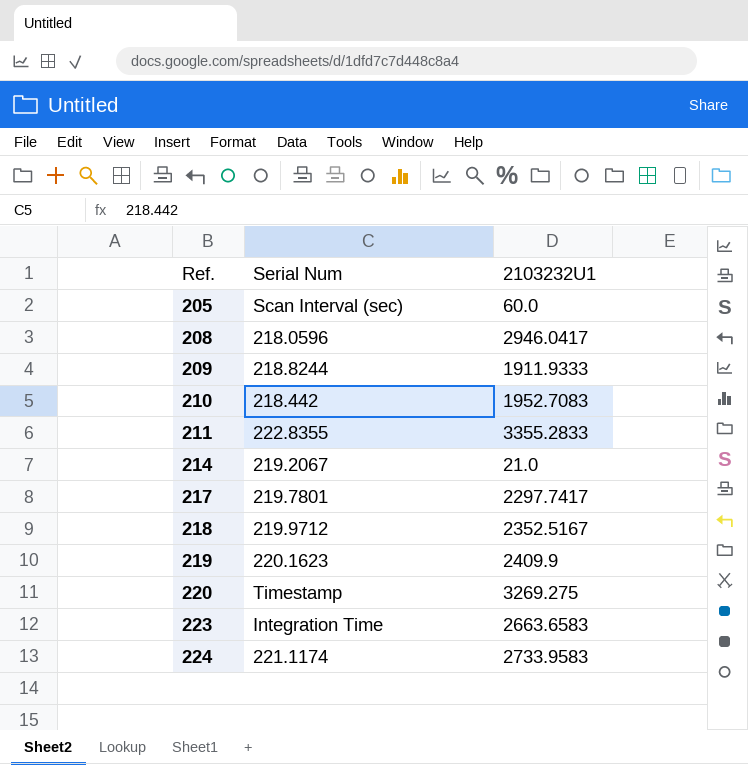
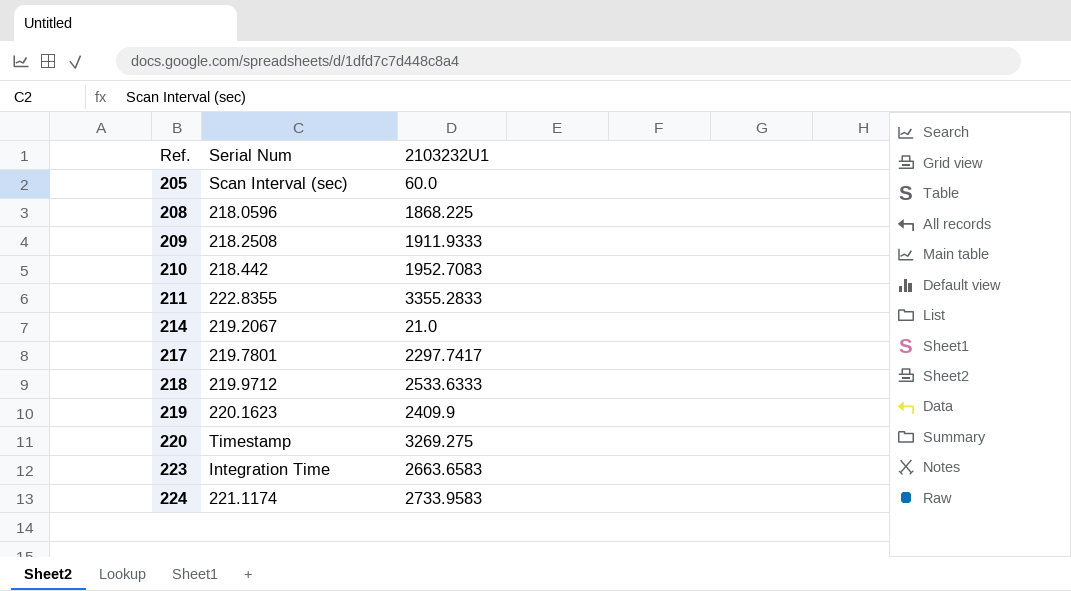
208 | 2103232U1: 2946.0417 -> 1868.225
209 | Serial Num: 218.8244 -> 218.2508
218 | 2103232U1: 2352.5167 -> 2533.6333

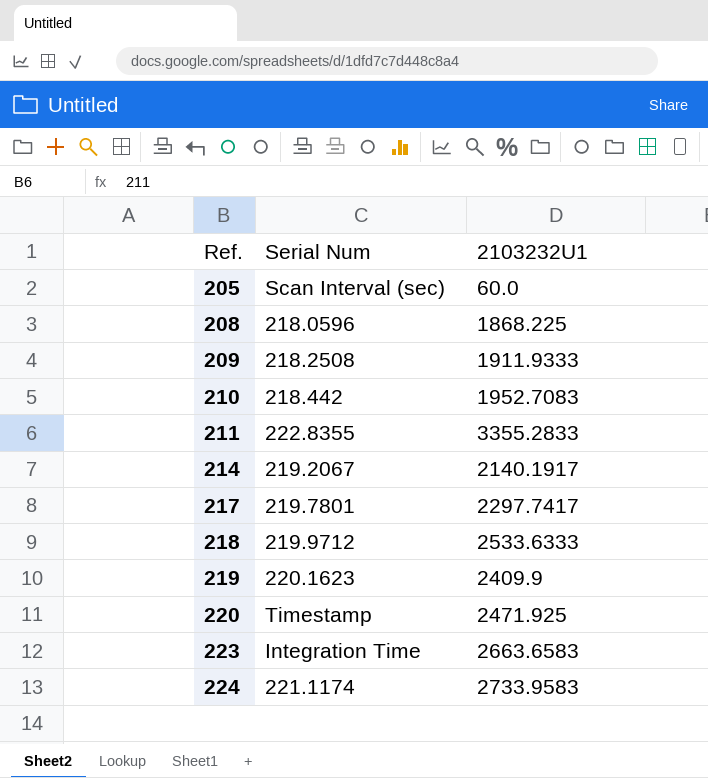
214 | 2103232U1: 21.0 -> 2140.1917
220 | 2103232U1: 3269.275 -> 2471.925

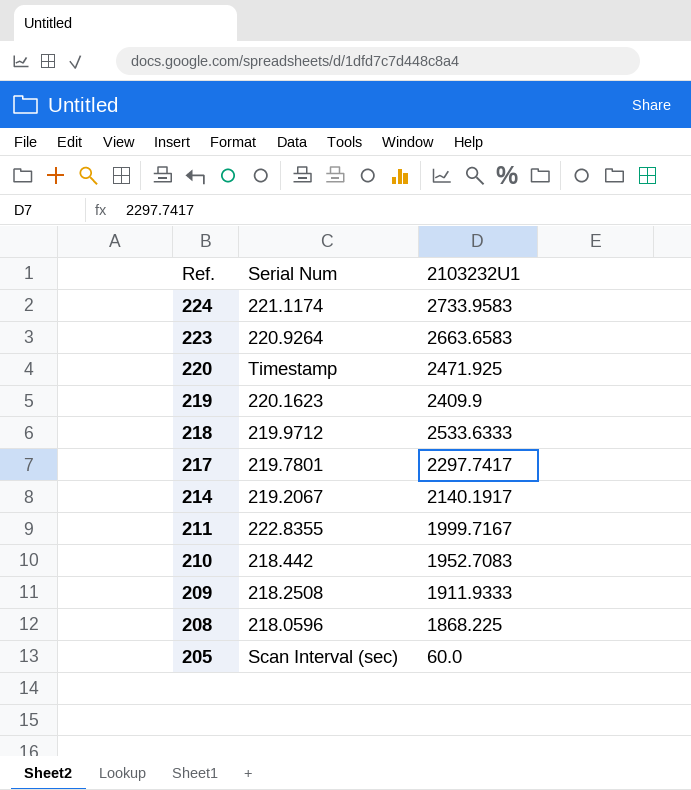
row order: Ref. ascending -> Ref. descending
223 | Serial Num: Integration Time -> 220.9264
211 | 2103232U1: 3355.2833 -> 1999.7167

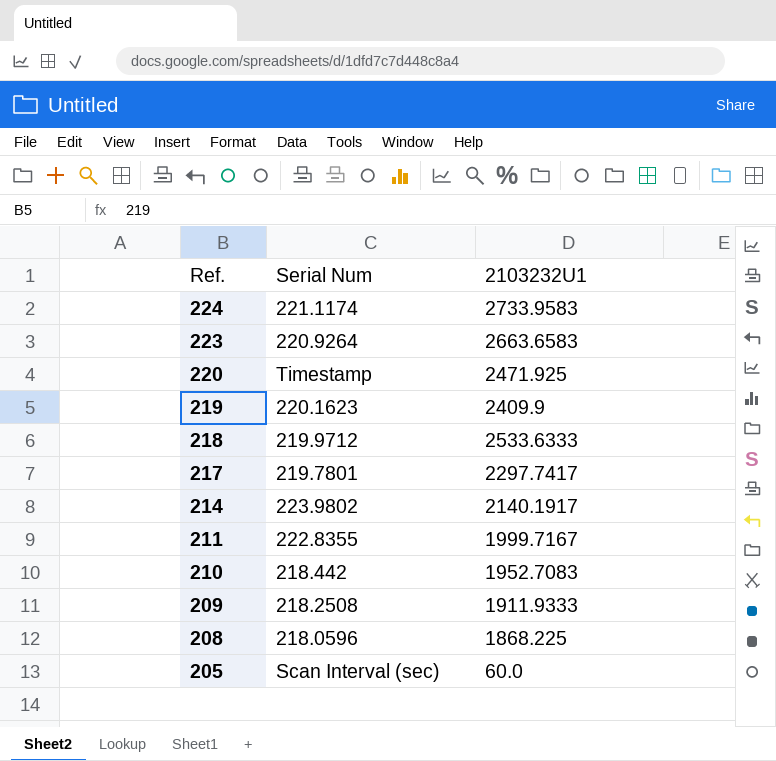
214 | Serial Num: 219.2067 -> 223.9802

